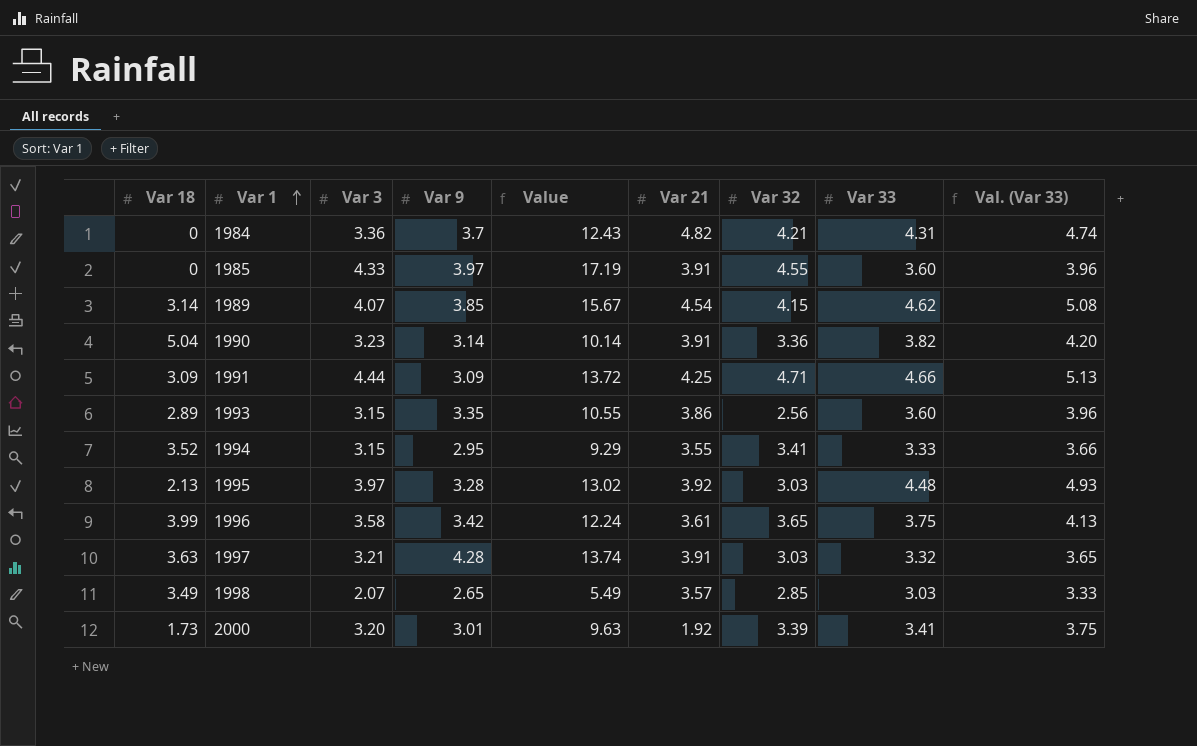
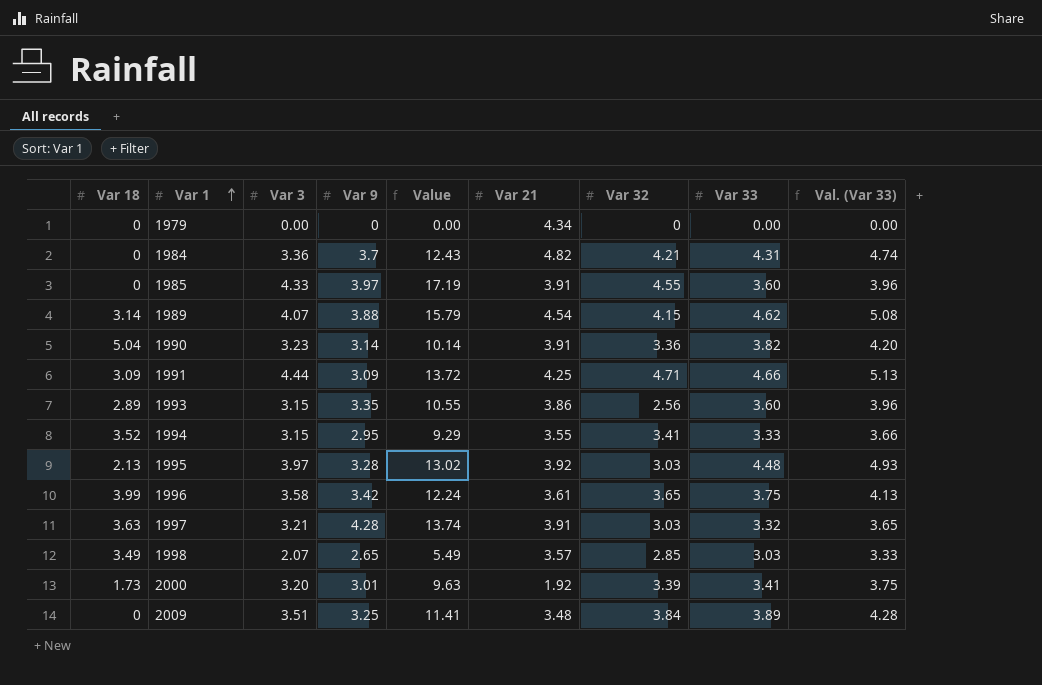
row 1979: none -> 0 | 0.00 | 0 | 0.00 | 4.34 | 0 | 0.00 | 0.00
1989 | Var 9: 3.85 -> 3.88
1989 | Value: 15.67 -> 15.79
row 2009: none -> 0 | 3.51 | 3.25 | 11.41 | 3.48 | 3.84 | 3.89 | 4.28

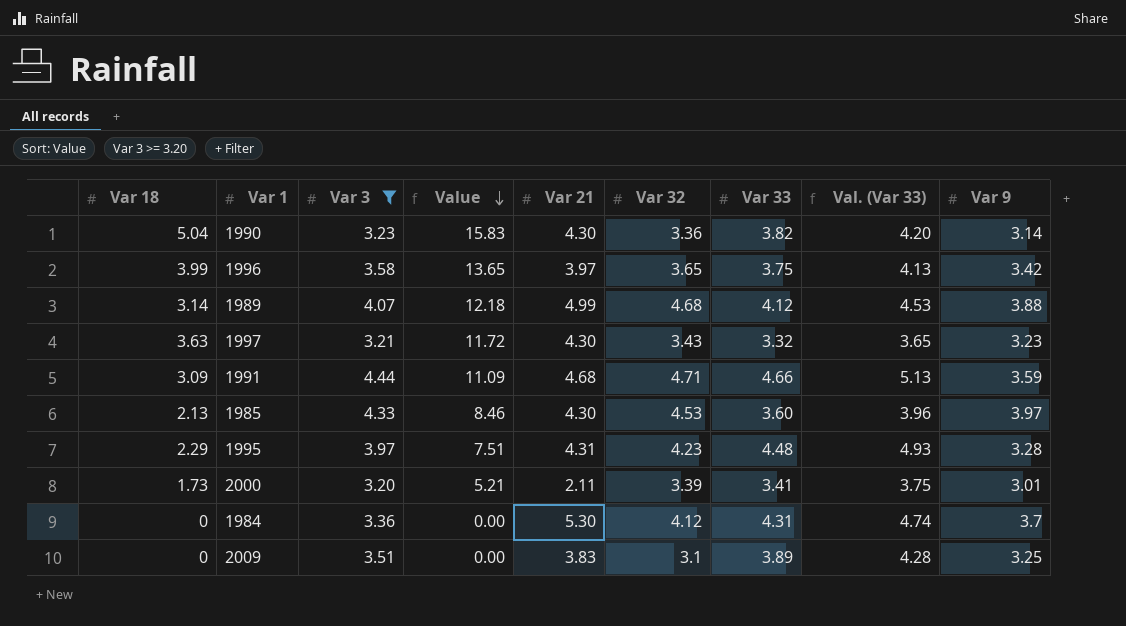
filter: none -> Var 3 >= 3.20
row order: Var 1 ascending -> Value descending
column Value | formula: [Var 3] * [Var 9] -> [Var 18] * [Var 9]
column Var 9 | position: 4 -> 9
1990 | Var 21: 3.91 -> 4.30
1996 | Var 21: 3.61 -> 3.97
1989 | Var 21: 4.54 -> 4.99
1989 | Var 32: 4.15 -> 4.68
1989 | Var 33: 4.62 -> 4.12
1989 | Val. (Var 33): 5.08 -> 4.53
1997 | Var 21: 3.91 -> 4.30
1997 | Var 32: 3.03 -> 3.43
1997 | Var 9: 4.28 -> 3.23
1991 | Var 21: 4.25 -> 4.68
1991 | Var 9: 3.09 -> 3.59
1985 | Var 18: 0 -> 2.13
1985 | Var 21: 3.91 -> 4.30
1985 | Var 32: 4.55 -> 4.53
1995 | Var 18: 2.13 -> 2.29
1995 | Var 21: 3.92 -> 4.31
1995 | Var 32: 3.03 -> 4.23
2000 | Var 21: 1.92 -> 2.11
1984 | Var 21: 4.82 -> 5.30
1984 | Var 32: 4.21 -> 4.12
2009 | Var 21: 3.48 -> 3.83
2009 | Var 32: 3.84 -> 3.1

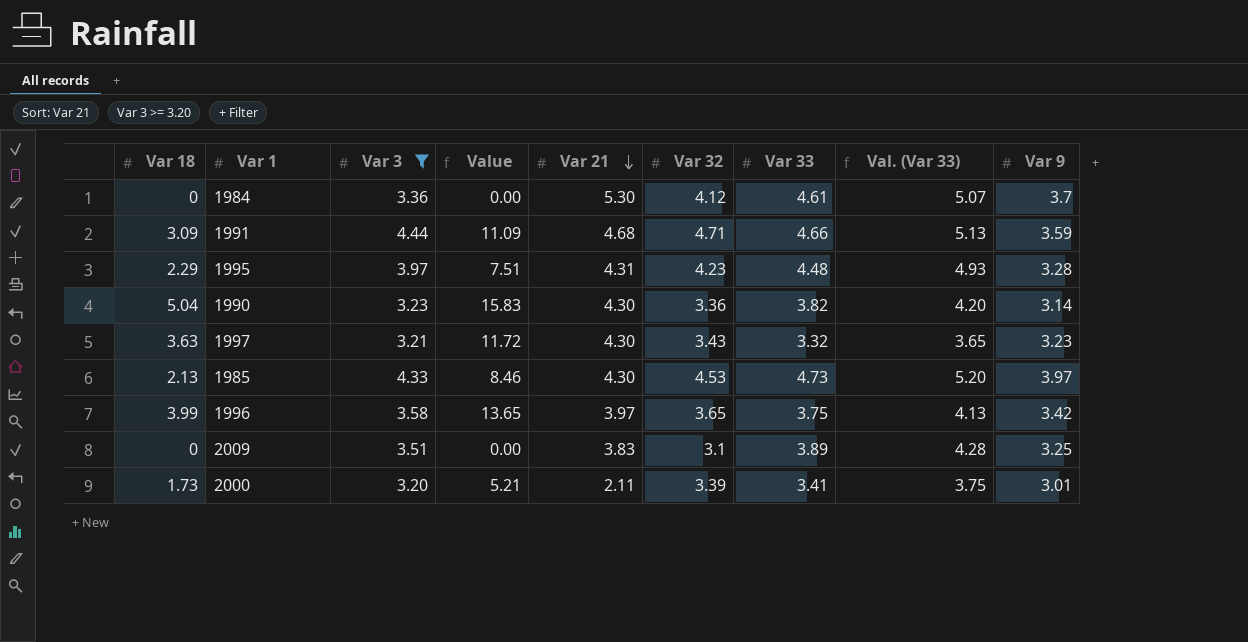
row order: Value descending -> Var 21 descending
row 1989: 3.14 | 4.07 | 12.18 | 4.99 | 4.68 | 4.12 | 4.53 | 3.88 -> none
1984 | Var 33: 4.31 -> 4.61
1984 | Val. (Var 33): 4.74 -> 5.07
1985 | Var 33: 3.60 -> 4.73
1985 | Val. (Var 33): 3.96 -> 5.20

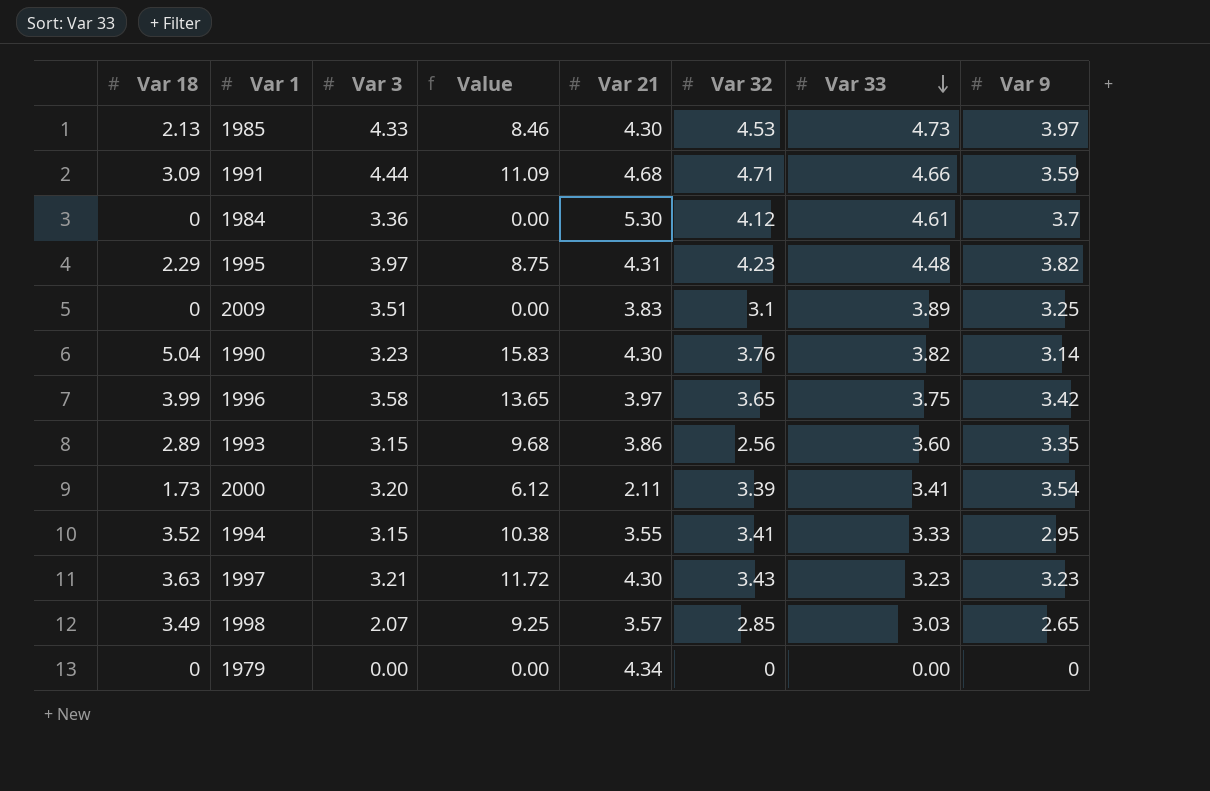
filter: Var 3 >= 3.20 -> none
row order: Var 21 descending -> Var 33 descending
column Val. (Var 33) | formula: [Var 33] * 1.1 -> none
1995 | Value: 7.51 -> 8.75
1995 | Var 9: 3.28 -> 3.82
1990 | Var 32: 3.36 -> 3.76
2000 | Value: 5.21 -> 6.12
2000 | Var 9: 3.01 -> 3.54
1997 | Var 33: 3.32 -> 3.23

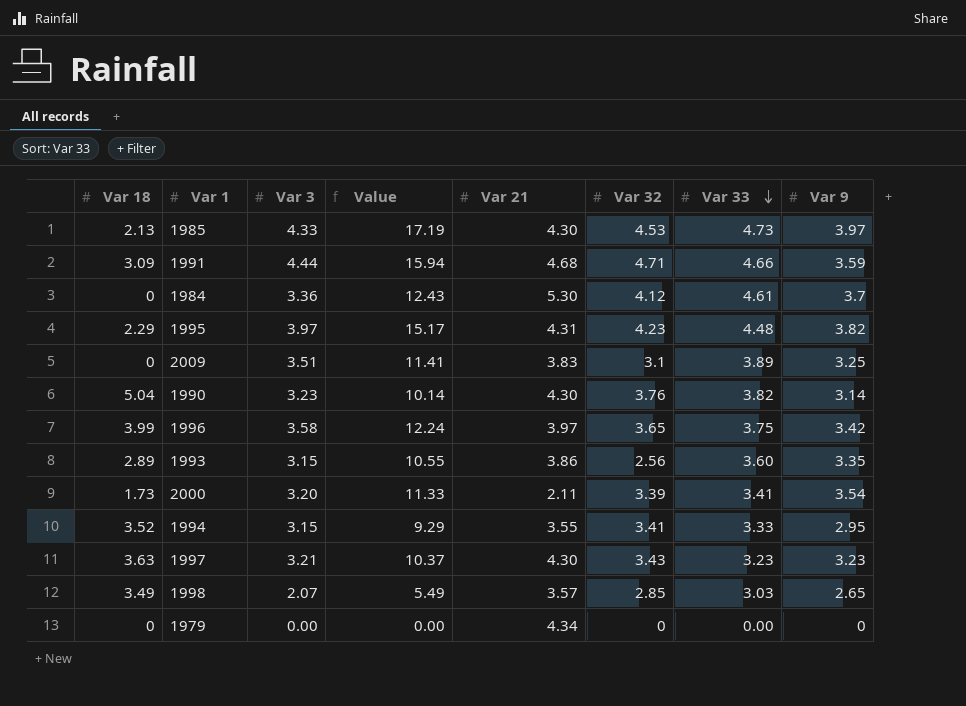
column Value | formula: [Var 18] * [Var 9] -> [Var 3] * [Var 9]

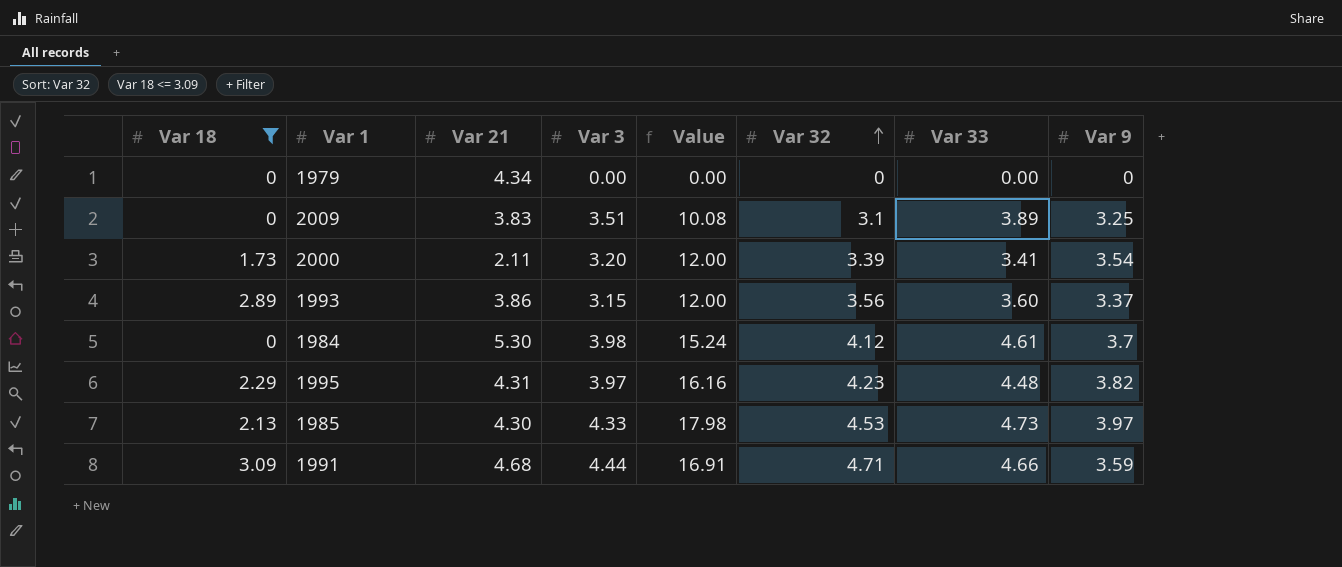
filter: none -> Var 18 <= 3.09
row order: Var 33 descending -> Var 32 ascending
column Var 21 | position: 5 -> 3
column Value | formula: [Var 3] * [Var 9] -> [Var 32] * [Var 9]
1993 | Var 32: 2.56 -> 3.56
1993 | Var 9: 3.35 -> 3.37
1984 | Var 3: 3.36 -> 3.98

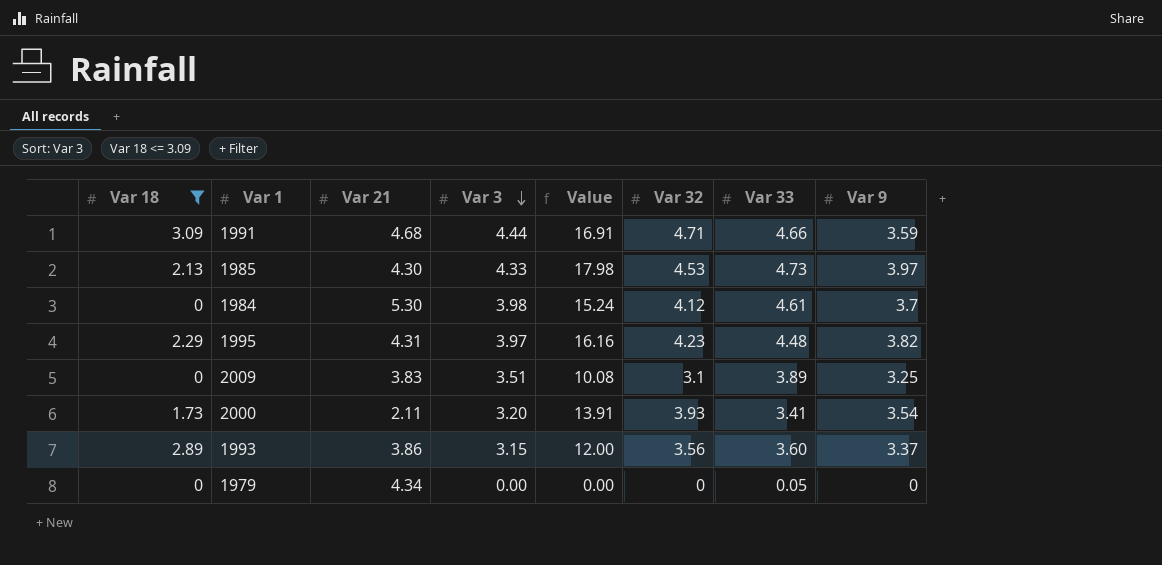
row order: Var 32 ascending -> Var 3 descending
2000 | Value: 12.00 -> 13.91
2000 | Var 32: 3.39 -> 3.93
1979 | Var 33: 0.00 -> 0.05

